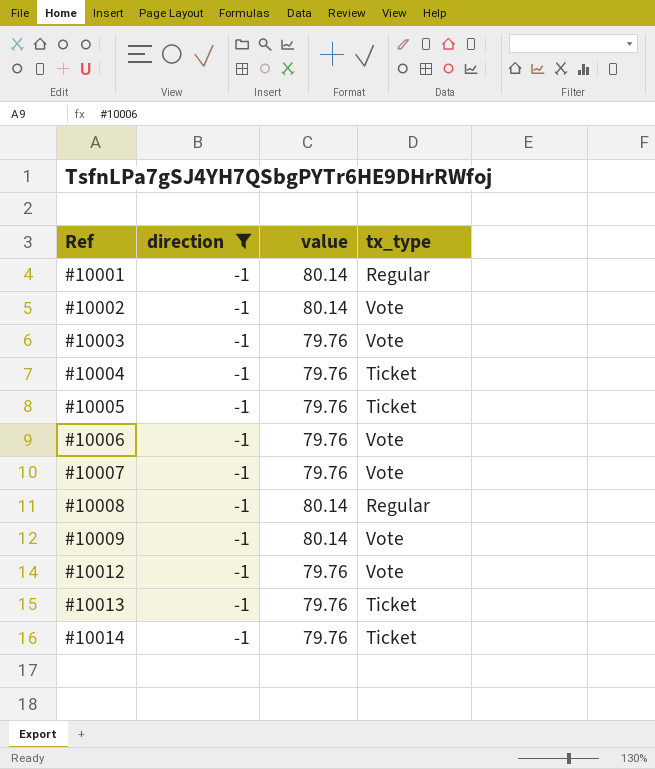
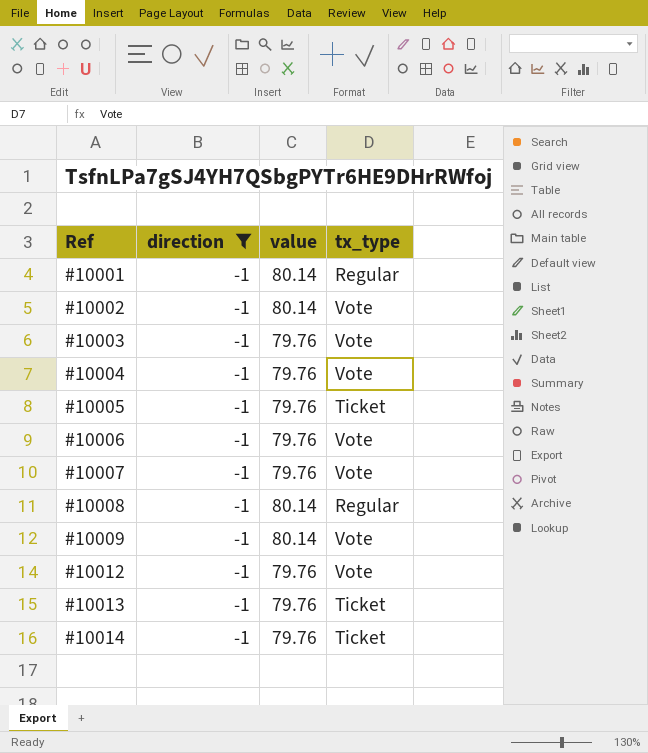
#10004 | tx_type: Ticket -> Vote

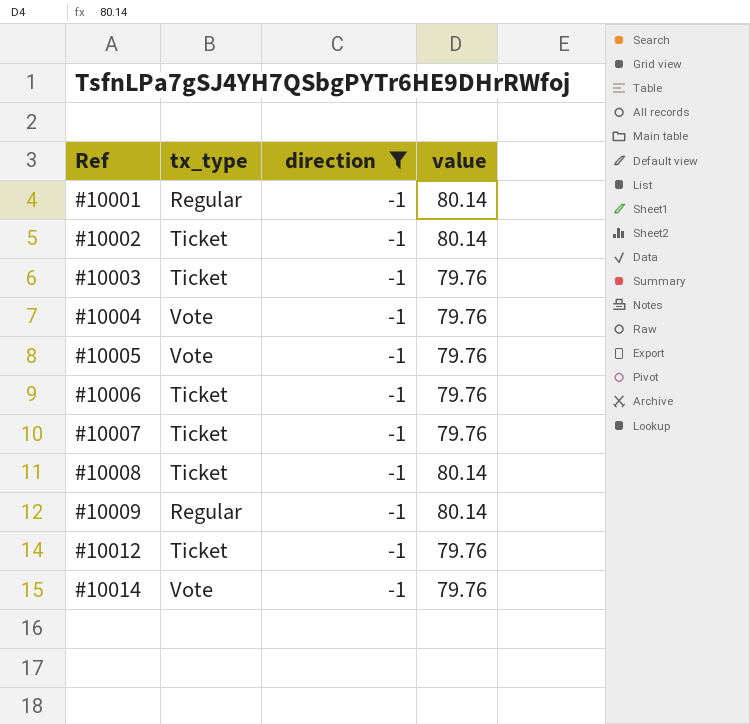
column tx_type | position: 4 -> 2
row #10013: -1 | 79.76 | Ticket -> none
#10002 | tx_type: Vote -> Ticket
#10003 | tx_type: Vote -> Ticket
#10005 | tx_type: Ticket -> Vote
#10006 | tx_type: Vote -> Ticket
#10007 | tx_type: Vote -> Ticket
#10008 | tx_type: Regular -> Ticket
#10009 | tx_type: Vote -> Regular
#10012 | tx_type: Vote -> Ticket
#10014 | tx_type: Ticket -> Vote

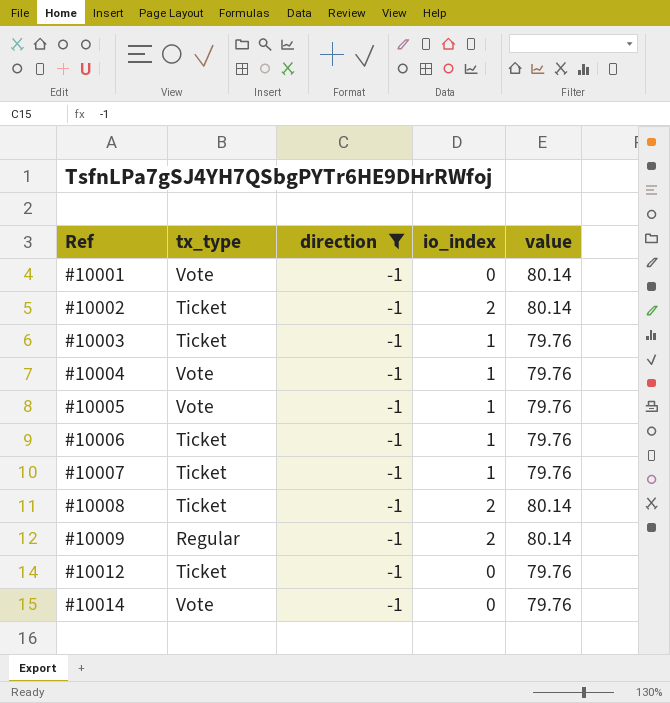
column io_index | position: none -> 4
#10001 | tx_type: Regular -> Vote

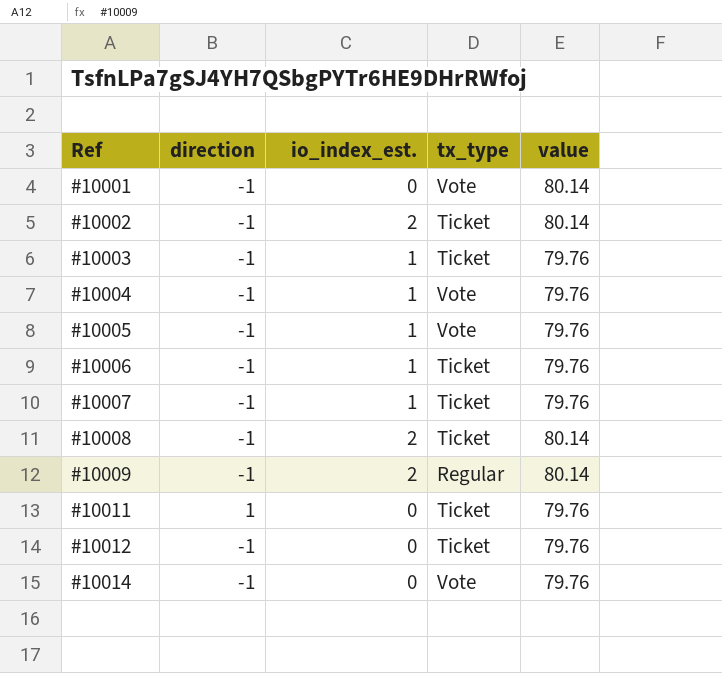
filter: direction = -1 -> none
column name: io_index -> io_index_est.
column tx_type | position: 2 -> 4

